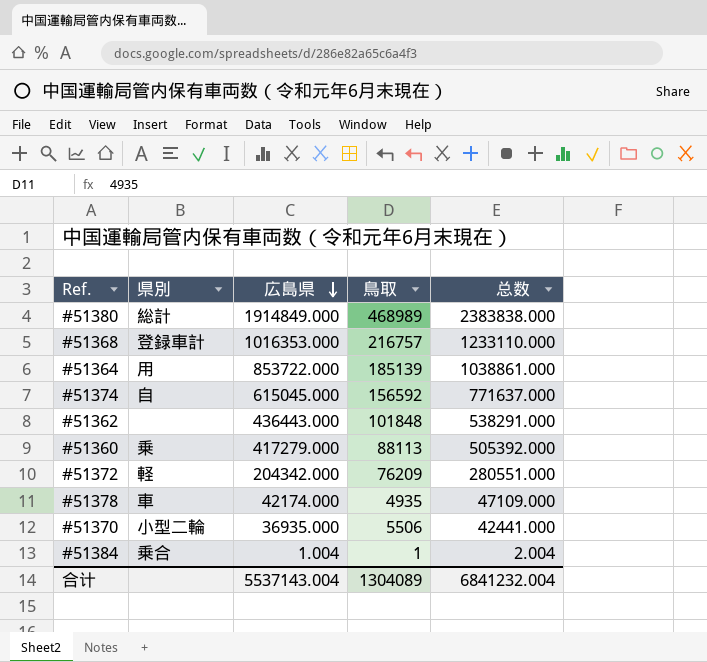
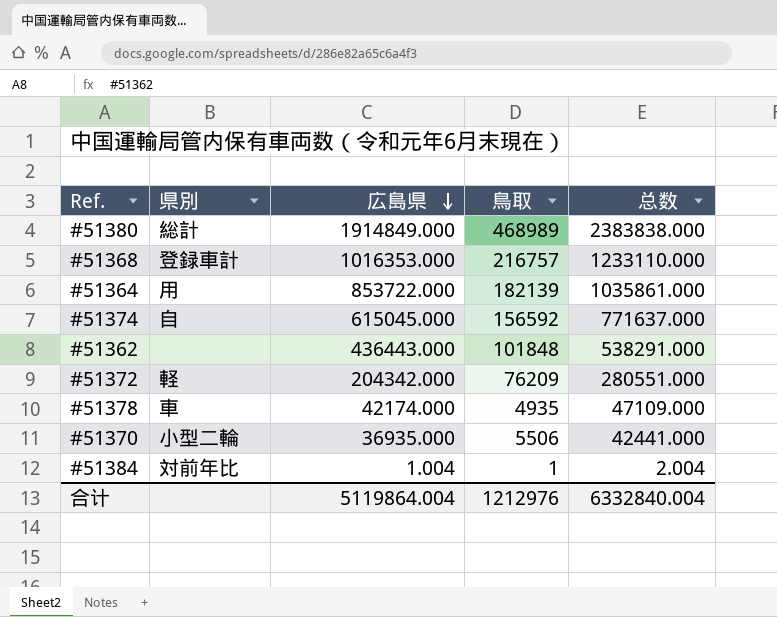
row #51360: 乗 | 417279.000 | 88113 | 505392.000 -> none
#51364 | 鳥取: 185139 -> 182139
#51364 | 总数: 1038861.000 -> 1035861.000
#51384 | 県別: 乗合 -> 対前年比
合计 | 広島県: 5537143.004 -> 5119864.004
合计 | 鳥取: 1304089 -> 1212976
合计 | 总数: 6841232.004 -> 6332840.004

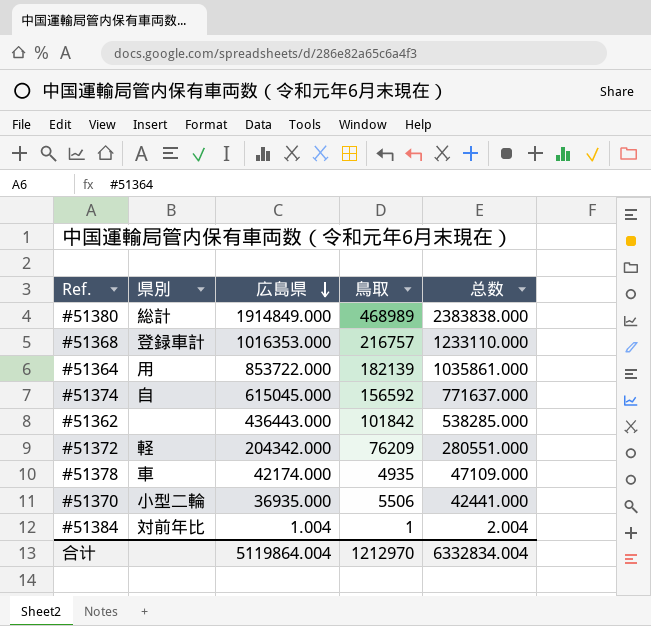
#51362 | 鳥取: 101848 -> 101842
#51362 | 总数: 538291.000 -> 538285.000
合计 | 鳥取: 1212976 -> 1212970
合计 | 总数: 6332840.004 -> 6332834.004

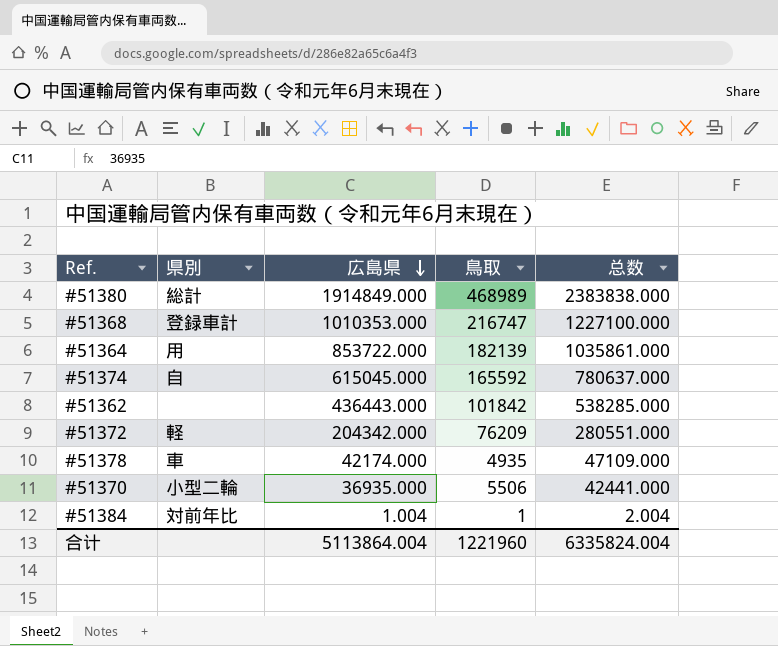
#51368 | 広島県: 1016353.000 -> 1010353.000
#51368 | 鳥取: 216757 -> 216747
#51368 | 总数: 1233110.000 -> 1227100.000
#51374 | 鳥取: 156592 -> 165592
#51374 | 总数: 771637.000 -> 780637.000
合计 | 広島県: 5119864.004 -> 5113864.004
合计 | 鳥取: 1212970 -> 1221960
合计 | 总数: 6332834.004 -> 6335824.004

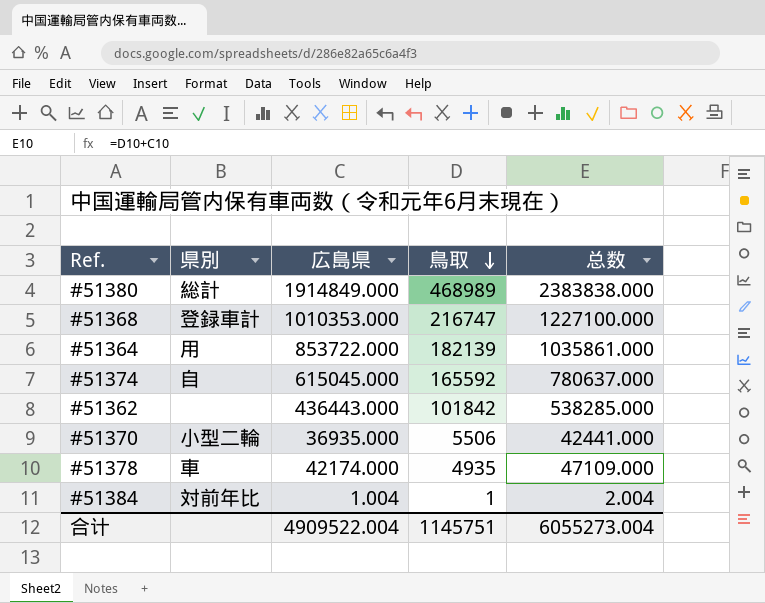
row order: 広島県 descending -> 鳥取 descending
row #51372: 軽 | 204342.000 | 76209 | 280551.000 -> none
合计 | 広島県: 5113864.004 -> 4909522.004
合计 | 鳥取: 1221960 -> 1145751
合计 | 总数: 6335824.004 -> 6055273.004

